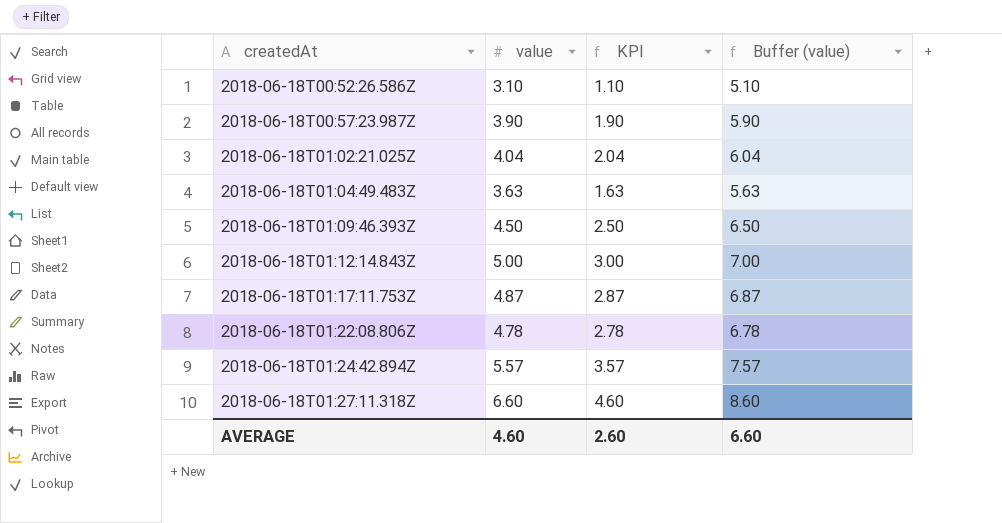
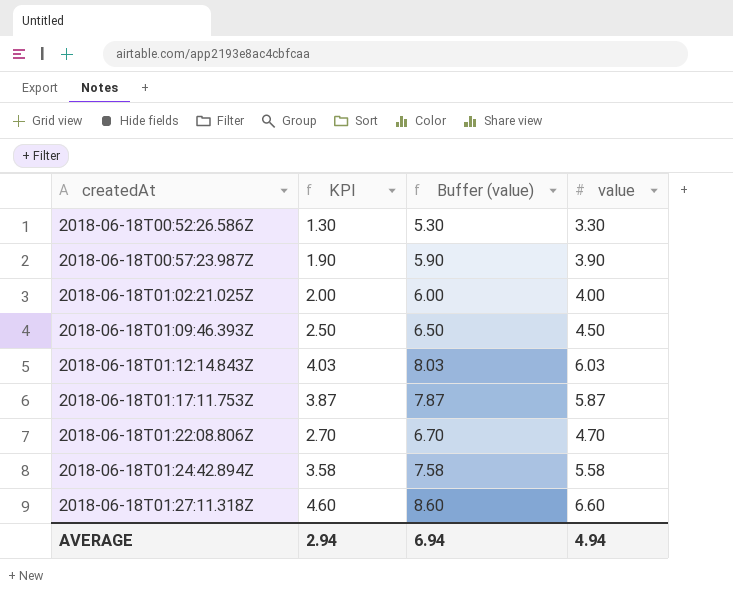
column value | position: 2 -> 4
row 2018-06-18T01:04:49.483Z: 3.63 | 1.63 | 5.63 -> none
2018-06-18T00:52:26.586Z | KPI: 1.10 -> 1.30
2018-06-18T00:52:26.586Z | Buffer (value): 5.10 -> 5.30
2018-06-18T00:52:26.586Z | value: 3.10 -> 3.30
2018-06-18T01:02:21.025Z | KPI: 2.04 -> 2.00
2018-06-18T01:02:21.025Z | Buffer (value): 6.04 -> 6.00
2018-06-18T01:02:21.025Z | value: 4.04 -> 4.00
2018-06-18T01:12:14.843Z | KPI: 3.00 -> 4.03
2018-06-18T01:12:14.843Z | Buffer (value): 7.00 -> 8.03
2018-06-18T01:12:14.843Z | value: 5.00 -> 6.03
2018-06-18T01:17:11.753Z | KPI: 2.87 -> 3.87
2018-06-18T01:17:11.753Z | Buffer (value): 6.87 -> 7.87
2018-06-18T01:17:11.753Z | value: 4.87 -> 5.87
2018-06-18T01:22:08.806Z | KPI: 2.78 -> 2.70
2018-06-18T01:22:08.806Z | Buffer (value): 6.78 -> 6.70
2018-06-18T01:22:08.806Z | value: 4.78 -> 4.70
2018-06-18T01:24:42.894Z | KPI: 3.57 -> 3.58
2018-06-18T01:24:42.894Z | Buffer (value): 7.57 -> 7.58
2018-06-18T01:24:42.894Z | value: 5.57 -> 5.58
AVERAGE | KPI: 2.60 -> 2.94
AVERAGE | Buffer (value): 6.60 -> 6.94
AVERAGE | value: 4.60 -> 4.94

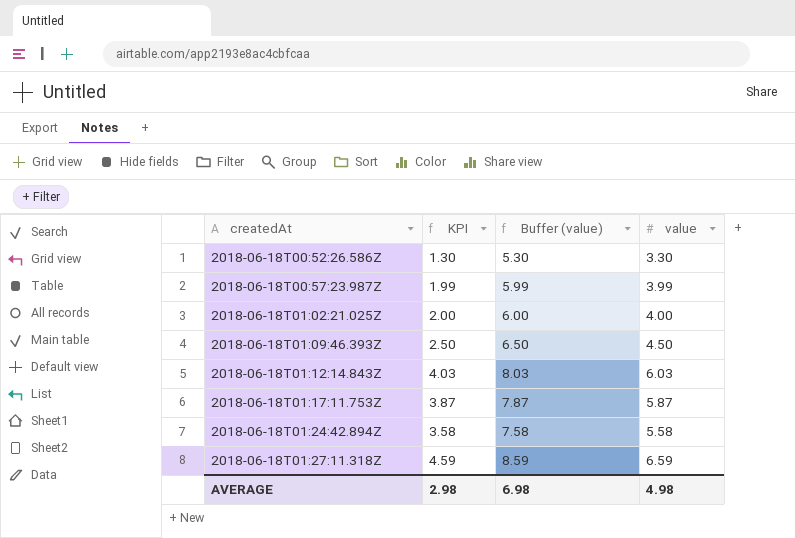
row 2018-06-18T01:22:08.806Z: 2.70 | 6.70 | 4.70 -> none
2018-06-18T00:57:23.987Z | KPI: 1.90 -> 1.99
2018-06-18T00:57:23.987Z | Buffer (value): 5.90 -> 5.99
2018-06-18T00:57:23.987Z | value: 3.90 -> 3.99
2018-06-18T01:27:11.318Z | KPI: 4.60 -> 4.59
2018-06-18T01:27:11.318Z | Buffer (value): 8.60 -> 8.59
2018-06-18T01:27:11.318Z | value: 6.60 -> 6.59
AVERAGE | KPI: 2.94 -> 2.98
AVERAGE | Buffer (value): 6.94 -> 6.98
AVERAGE | value: 4.94 -> 4.98

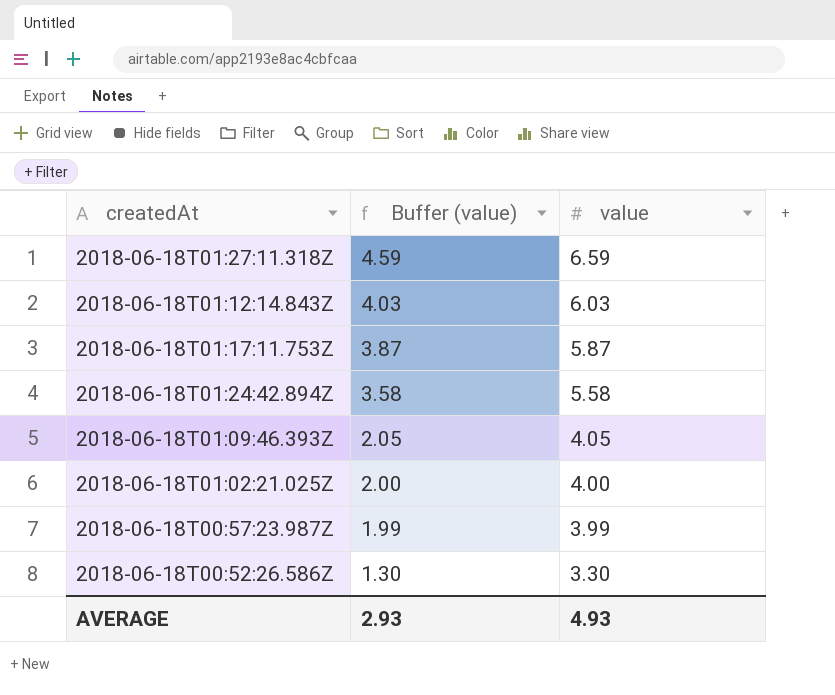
row order: createdAt ascending -> Buffer (value) descending
column KPI | formula: [value] - 2 -> none
column Buffer (value) | formula: [value] + 2 -> [value] - 2
2018-06-18T01:09:46.393Z | value: 4.50 -> 4.05
AVERAGE | Buffer (value): 6.98 -> 2.93
AVERAGE | value: 4.98 -> 4.93

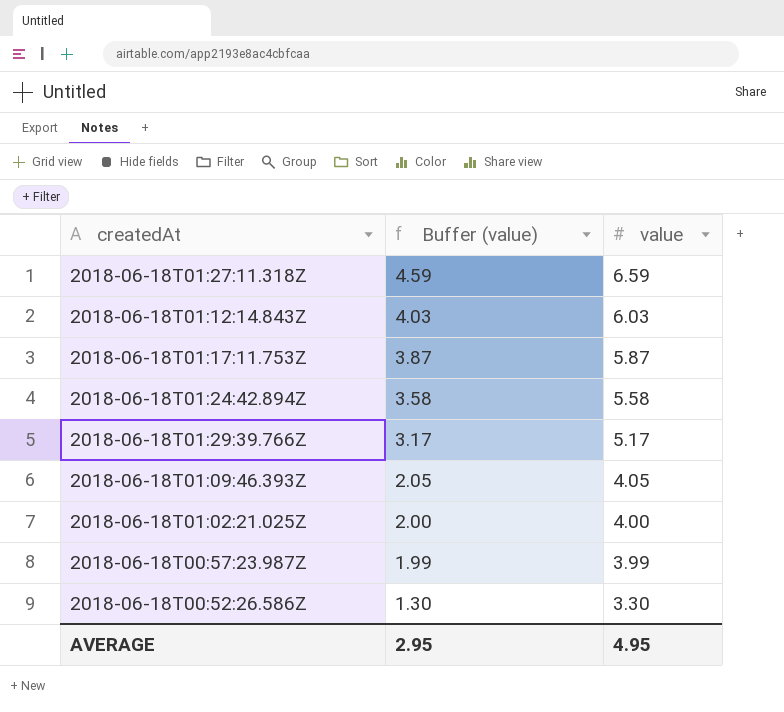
row 2018-06-18T01:29:39.766Z: none -> 3.17 | 5.17
AVERAGE | Buffer (value): 2.93 -> 2.95
AVERAGE | value: 4.93 -> 4.95

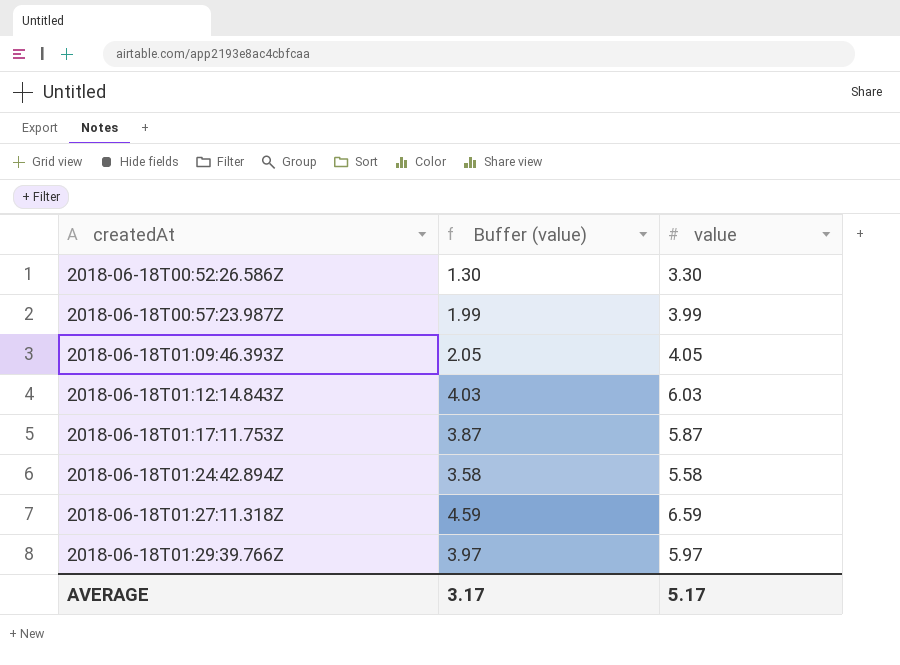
row order: Buffer (value) descending -> createdAt ascending
row 2018-06-18T01:02:21.025Z: 2.00 | 4.00 -> none
2018-06-18T01:29:39.766Z | Buffer (value): 3.17 -> 3.97
2018-06-18T01:29:39.766Z | value: 5.17 -> 5.97
AVERAGE | Buffer (value): 2.95 -> 3.17
AVERAGE | value: 4.95 -> 5.17

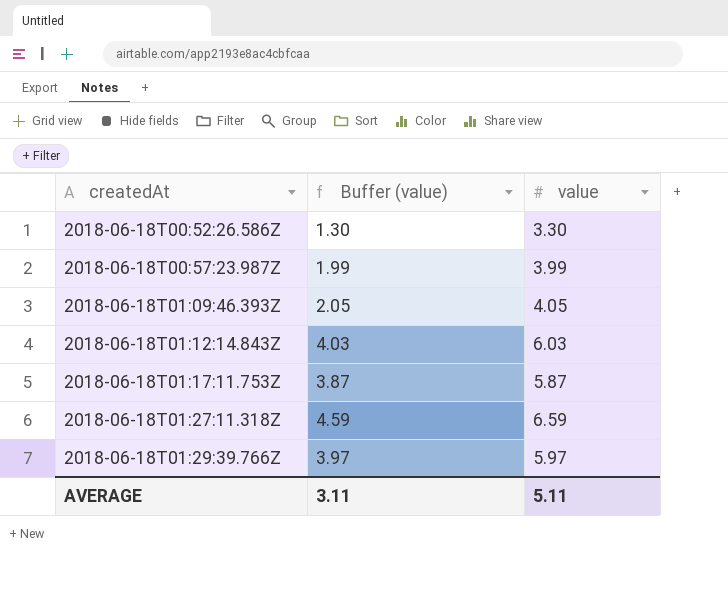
row 2018-06-18T01:24:42.894Z: 3.58 | 5.58 -> none
AVERAGE | Buffer (value): 3.17 -> 3.11
AVERAGE | value: 5.17 -> 5.11

